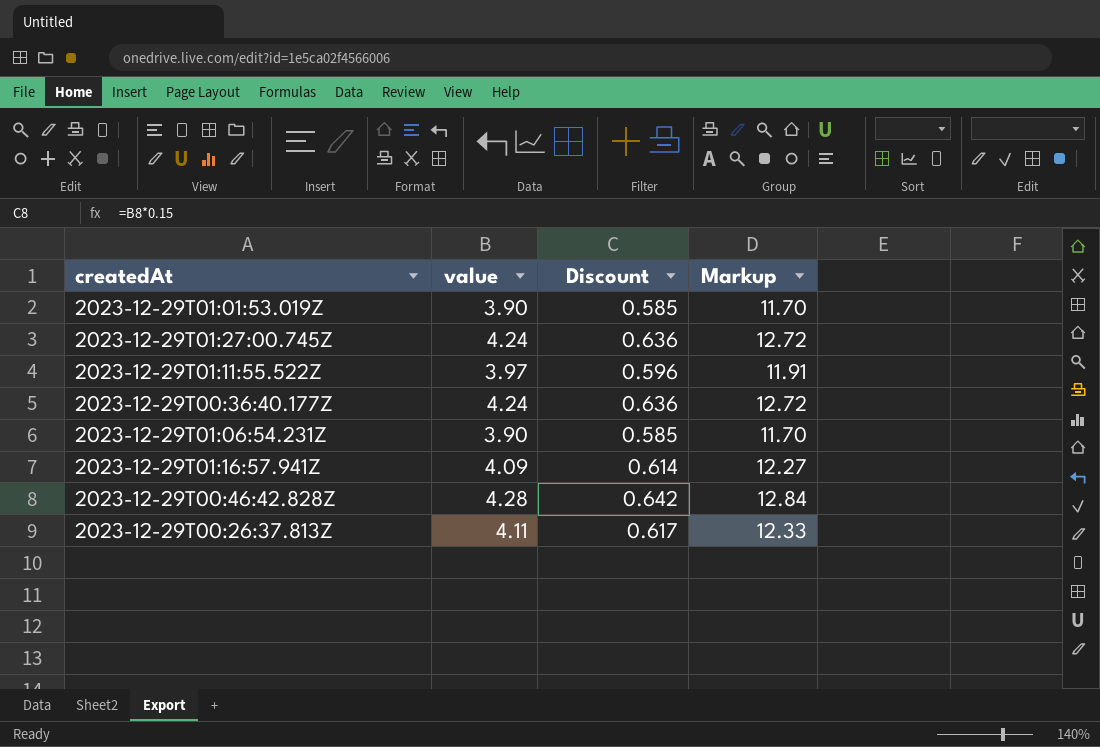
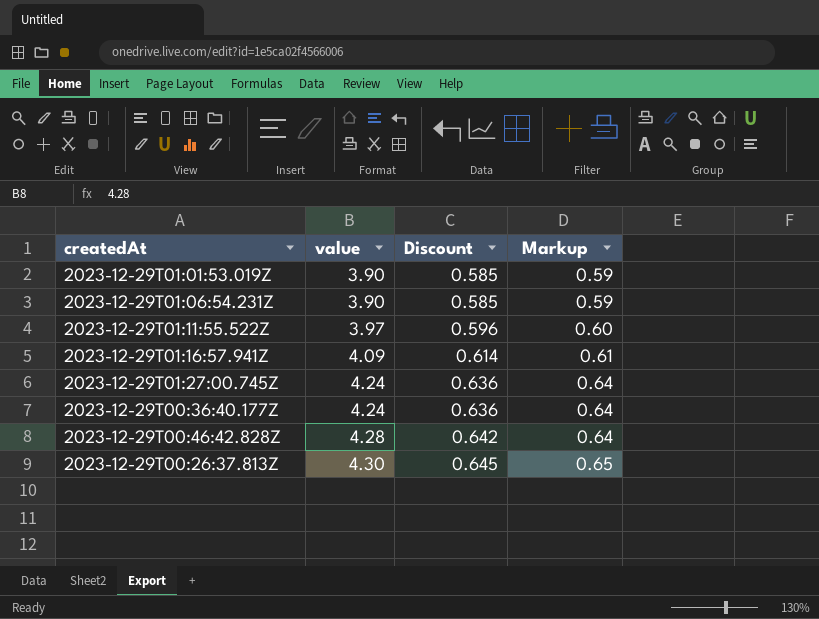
row order: none -> value ascending
column Markup | formula: [value] * 3 -> [value] * 0.15
2023-12-29T00:26:37.813Z | value: 4.11 -> 4.30
2023-12-29T00:26:37.813Z | Discount: 0.617 -> 0.645

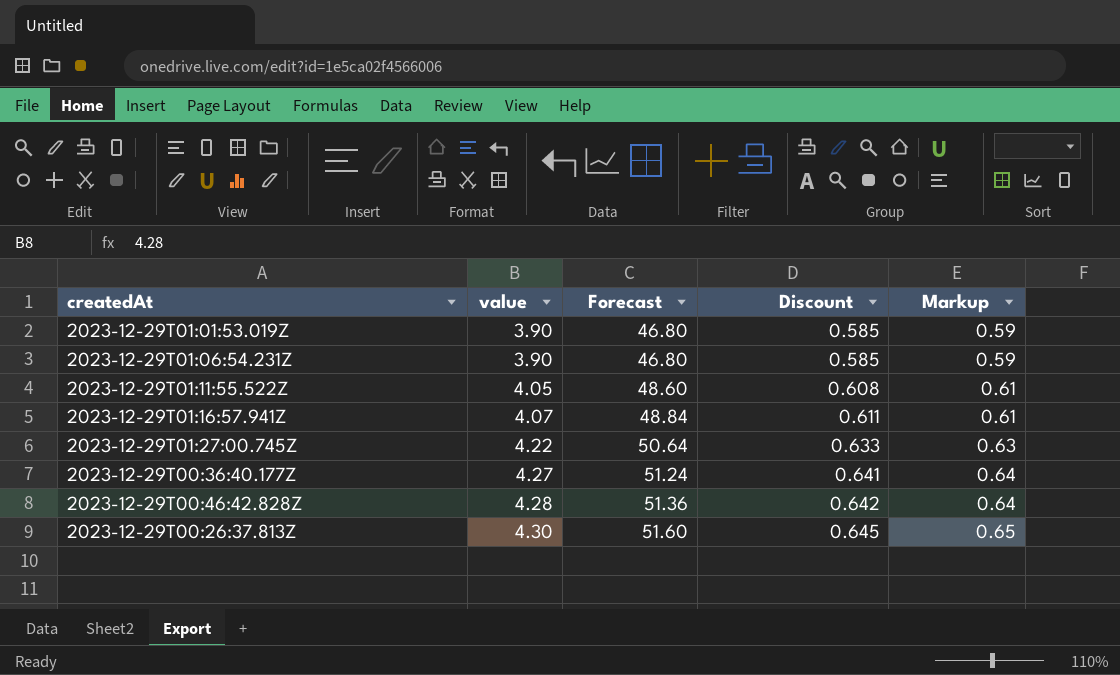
column Forecast | formula: none -> [value] * 12
2023-12-29T01:11:55.522Z | value: 3.97 -> 4.05
2023-12-29T01:11:55.522Z | Discount: 0.596 -> 0.608
2023-12-29T01:11:55.522Z | Markup: 0.60 -> 0.61
2023-12-29T01:16:57.941Z | value: 4.09 -> 4.07
2023-12-29T01:16:57.941Z | Discount: 0.614 -> 0.611
2023-12-29T01:27:00.745Z | value: 4.24 -> 4.22
2023-12-29T01:27:00.745Z | Discount: 0.636 -> 0.633
2023-12-29T01:27:00.745Z | Markup: 0.64 -> 0.63
2023-12-29T00:36:40.177Z | value: 4.24 -> 4.27
2023-12-29T00:36:40.177Z | Discount: 0.636 -> 0.641

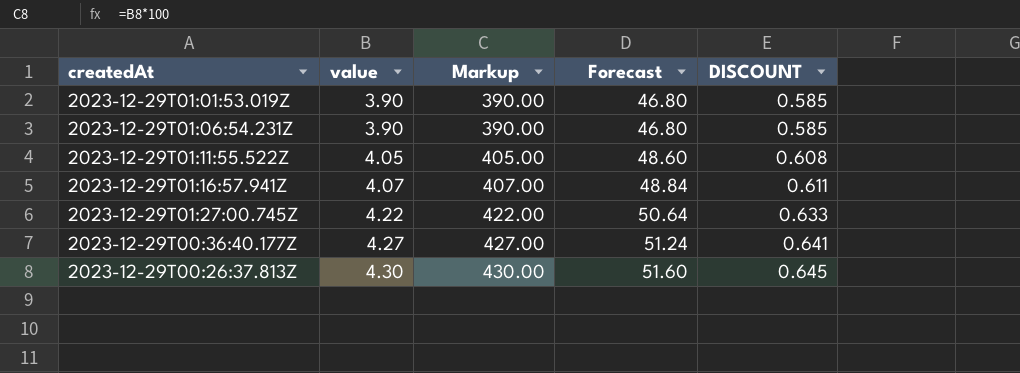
column Markup | formula: [value] * 0.15 -> [value] * 100
column Markup | position: 5 -> 3
column name: Discount -> DISCOUNT
row 2023-12-29T00:46:42.828Z: 4.28 | 51.36 | 0.642 | 0.64 -> none

